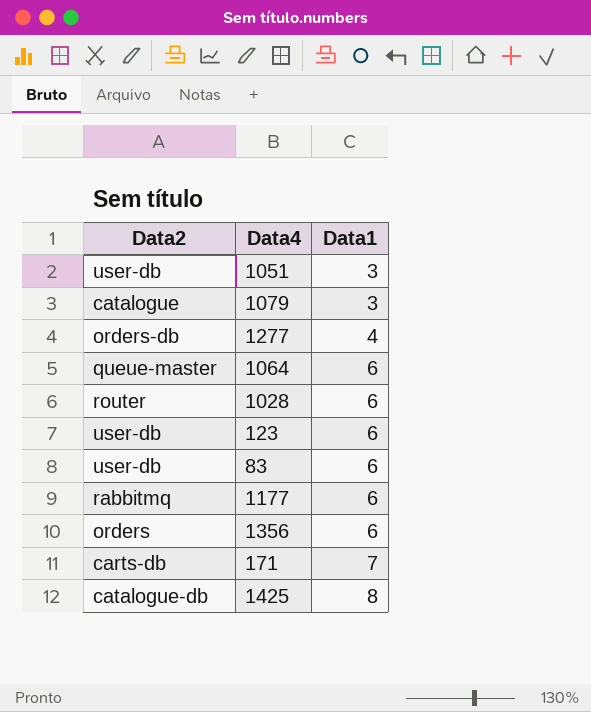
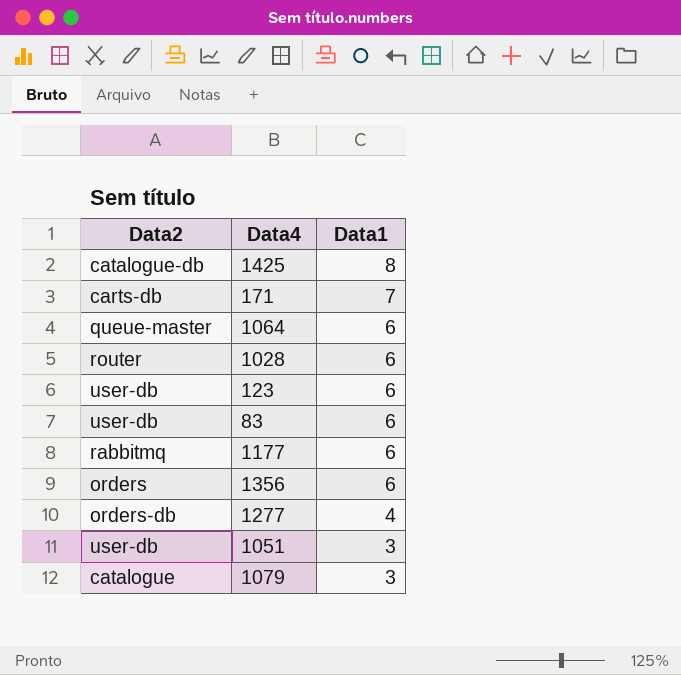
row order: Data1 ascending -> Data1 descending

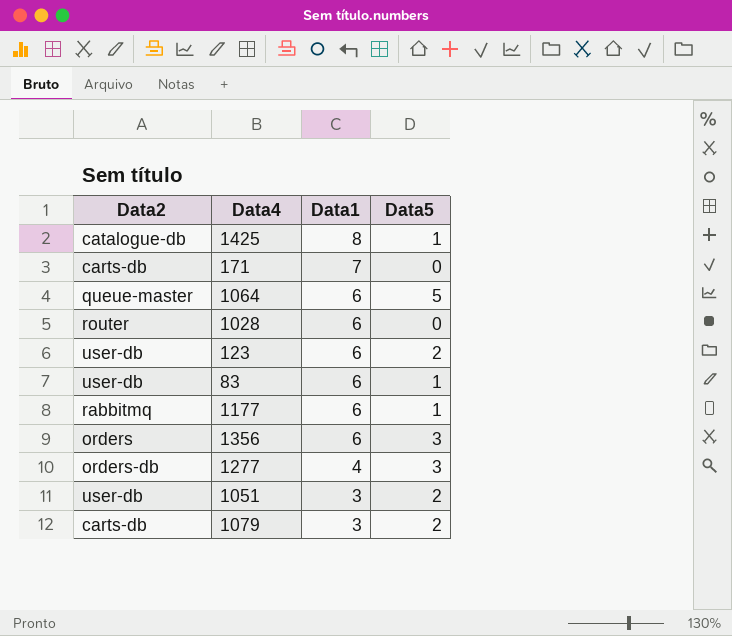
column Data5 | position: none -> 4
1079 | Data2: catalogue -> carts-db

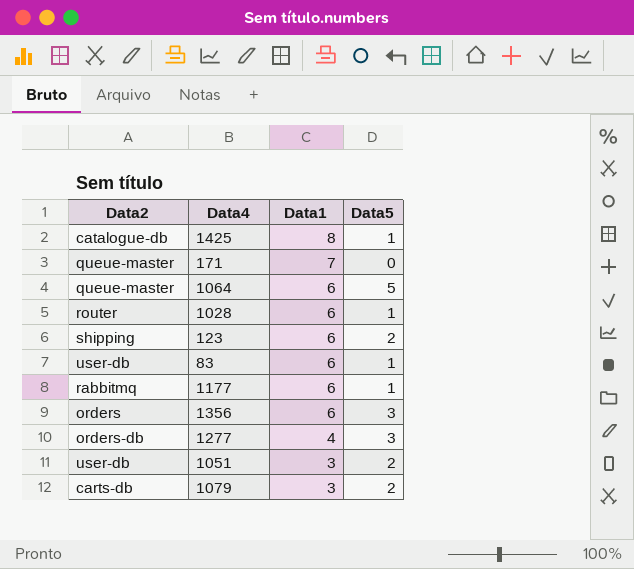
171 | Data2: carts-db -> queue-master
1028 | Data5: 0 -> 1
123 | Data2: user-db -> shipping

